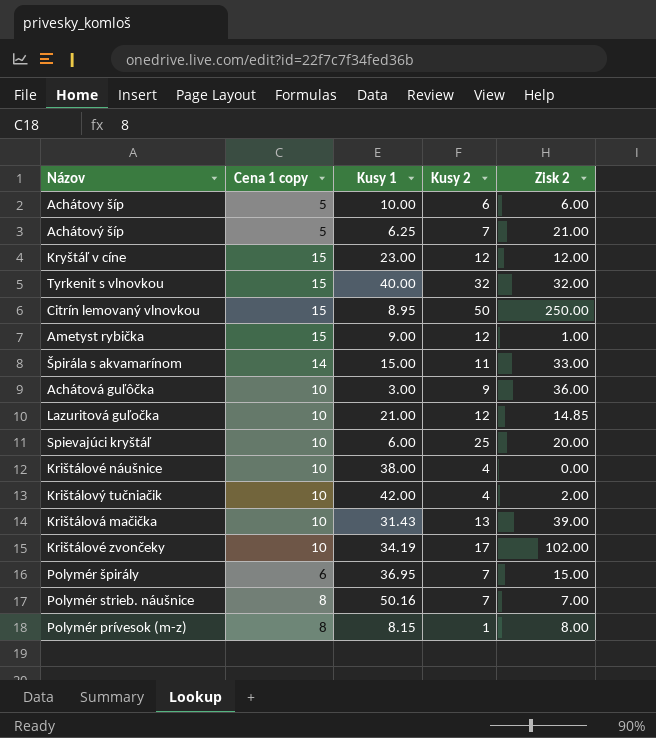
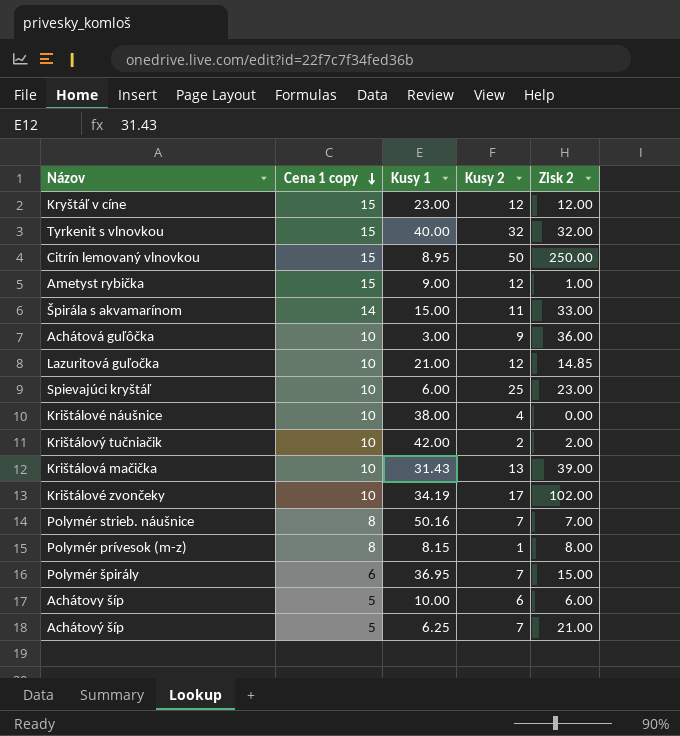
row order: none -> Cena 1 copy descending
Spievajúci kryštáľ | Zisk 2: 20.00 -> 23.00
Krištálový tučniačik | Kusy 2: 4 -> 2

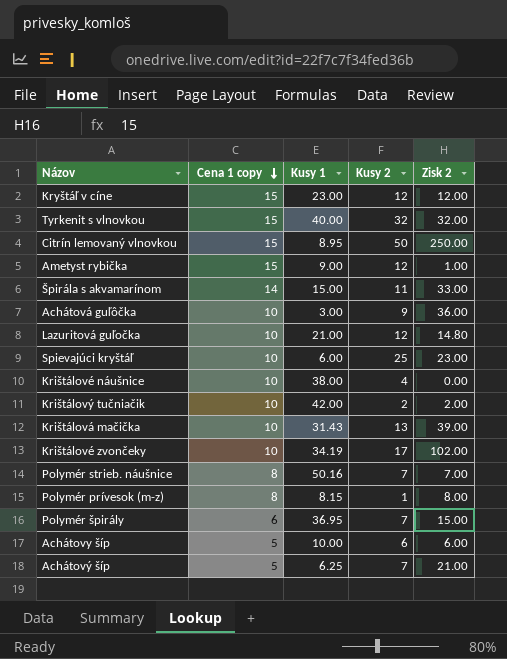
Lazuritová guľočka | Zisk 2: 14.85 -> 14.80

